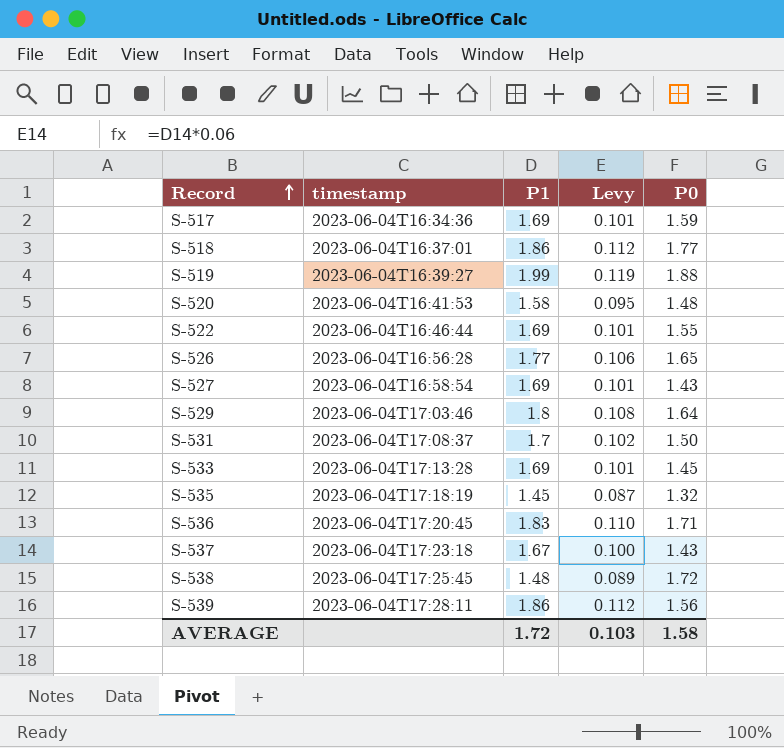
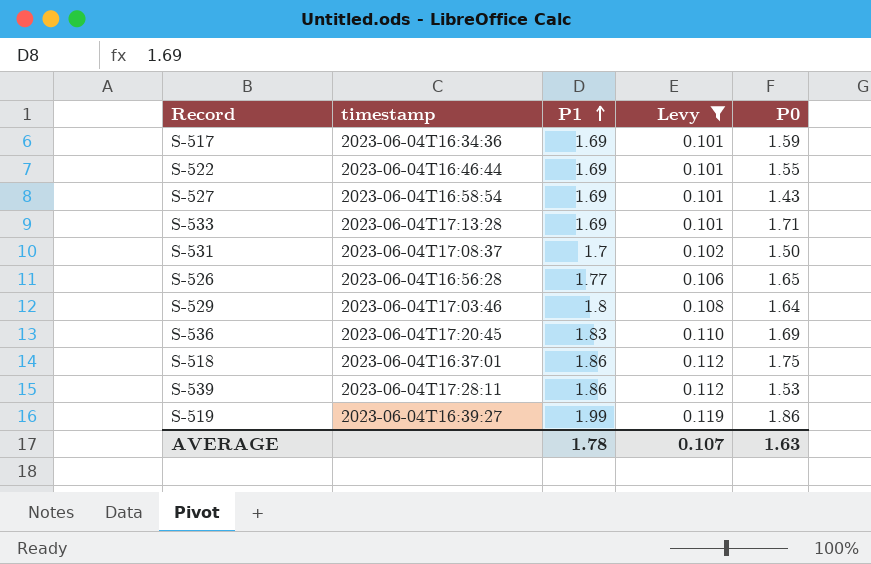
filter: none -> Levy >= 0.101
row order: Record ascending -> P1 ascending
S-533 | P0: 1.45 -> 1.71
S-536 | P0: 1.71 -> 1.69
S-518 | P0: 1.77 -> 1.75
S-539 | P0: 1.56 -> 1.53
S-519 | P0: 1.88 -> 1.86
AVERAGE | P1: 1.72 -> 1.78
AVERAGE | Levy: 0.103 -> 0.107
AVERAGE | P0: 1.58 -> 1.63

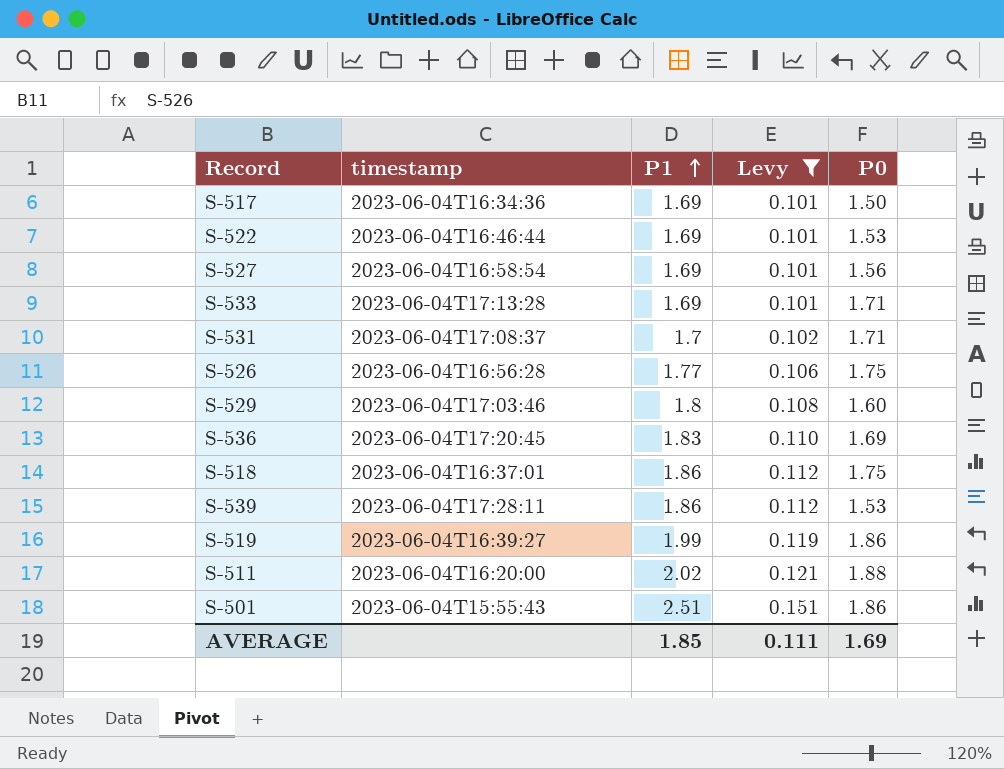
S-517 | P0: 1.59 -> 1.50
S-522 | P0: 1.55 -> 1.53
S-527 | P0: 1.43 -> 1.56
S-531 | P0: 1.50 -> 1.71
S-526 | P0: 1.65 -> 1.75
S-529 | P0: 1.64 -> 1.60
row S-511: none -> 2023-06-04T16:20:00 | 2.02 | 0.121 | 1.88
row S-501: none -> 2023-06-04T15:55:43 | 2.51 | 0.151 | 1.86
AVERAGE | P1: 1.78 -> 1.85
AVERAGE | Levy: 0.107 -> 0.111
AVERAGE | P0: 1.63 -> 1.69

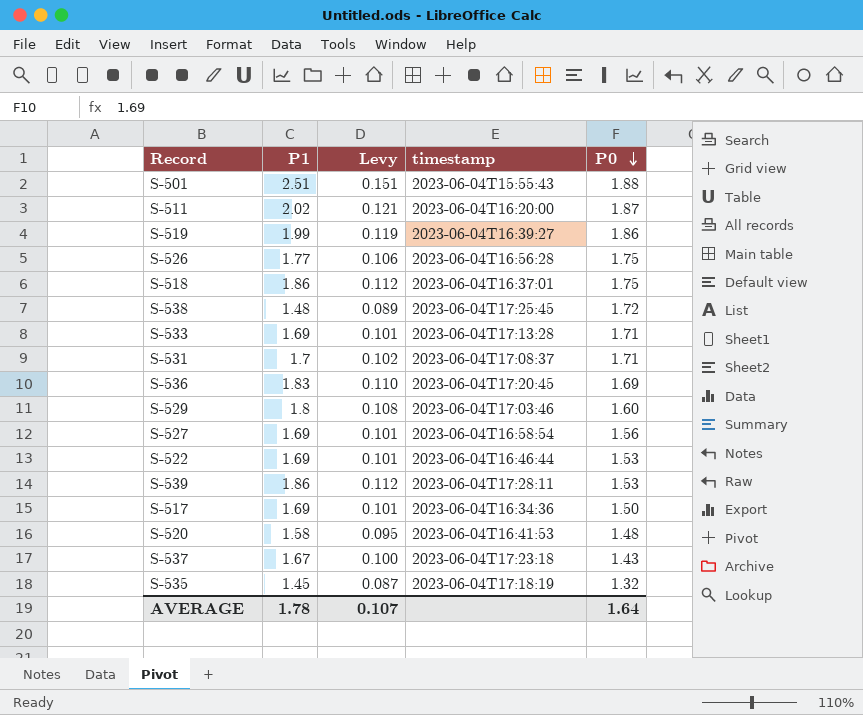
filter: Levy >= 0.101 -> none
row order: P1 ascending -> P0 descending
column timestamp | position: 2 -> 4
S-501 | P0: 1.86 -> 1.88
S-511 | P0: 1.88 -> 1.87
AVERAGE | P1: 1.85 -> 1.78
AVERAGE | Levy: 0.111 -> 0.107
AVERAGE | P0: 1.69 -> 1.64

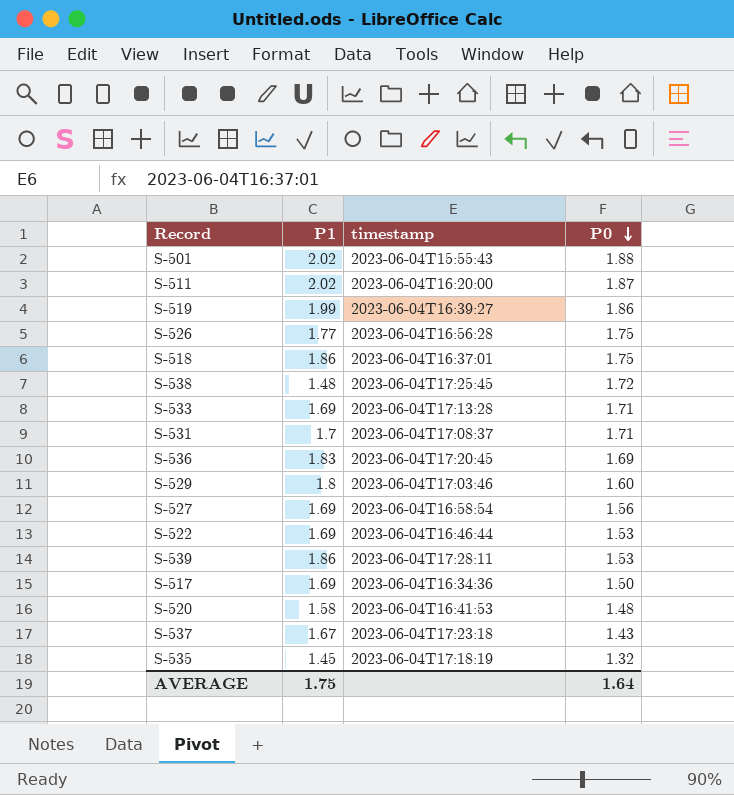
column Levy | formula: [P1] * 0.06 -> none
S-501 | P1: 2.51 -> 2.02
AVERAGE | P1: 1.78 -> 1.75

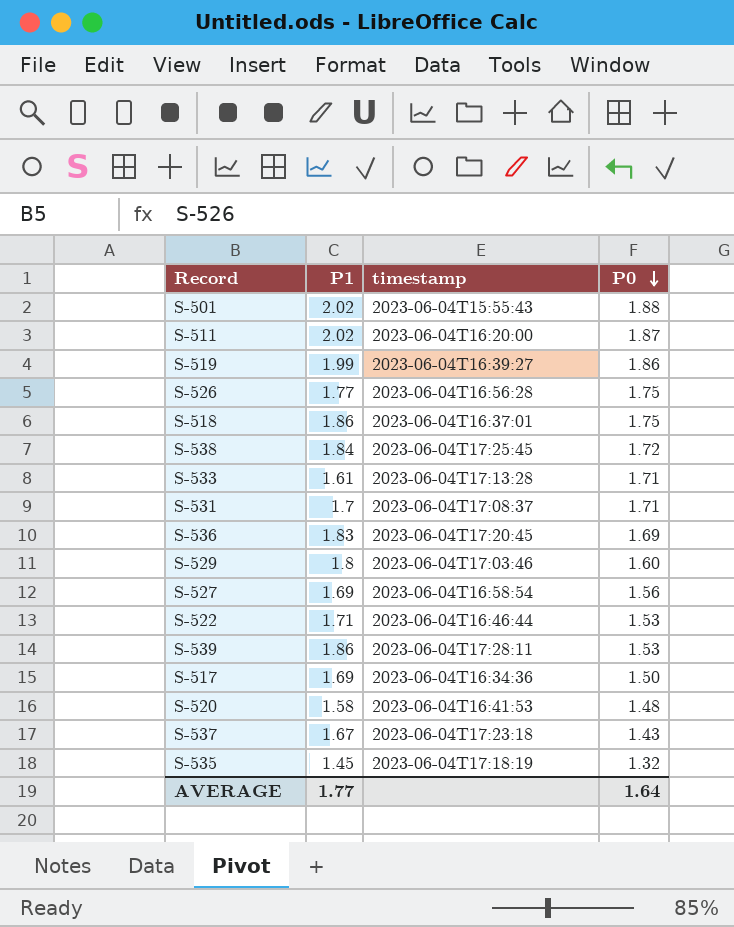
S-538 | P1: 1.48 -> 1.84
S-533 | P1: 1.69 -> 1.61
S-522 | P1: 1.69 -> 1.71
AVERAGE | P1: 1.75 -> 1.77

